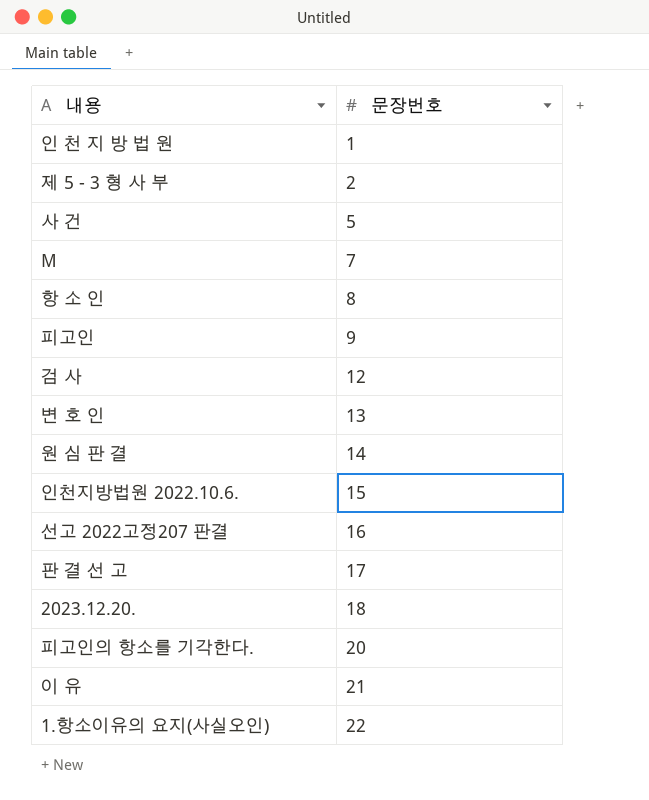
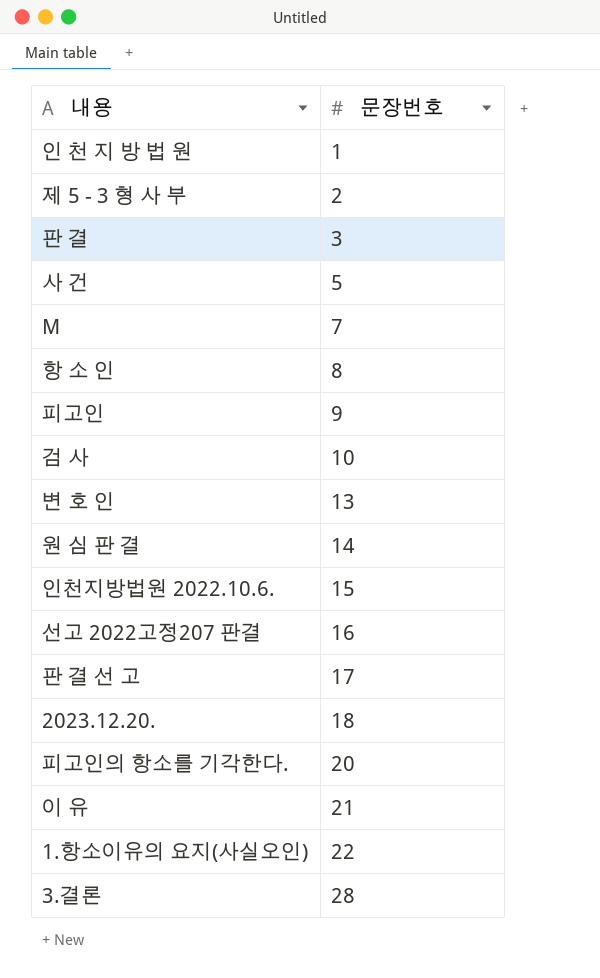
row 판 결: none -> 3
검 사 | 문장번호: 12 -> 10
row 3.결론: none -> 28

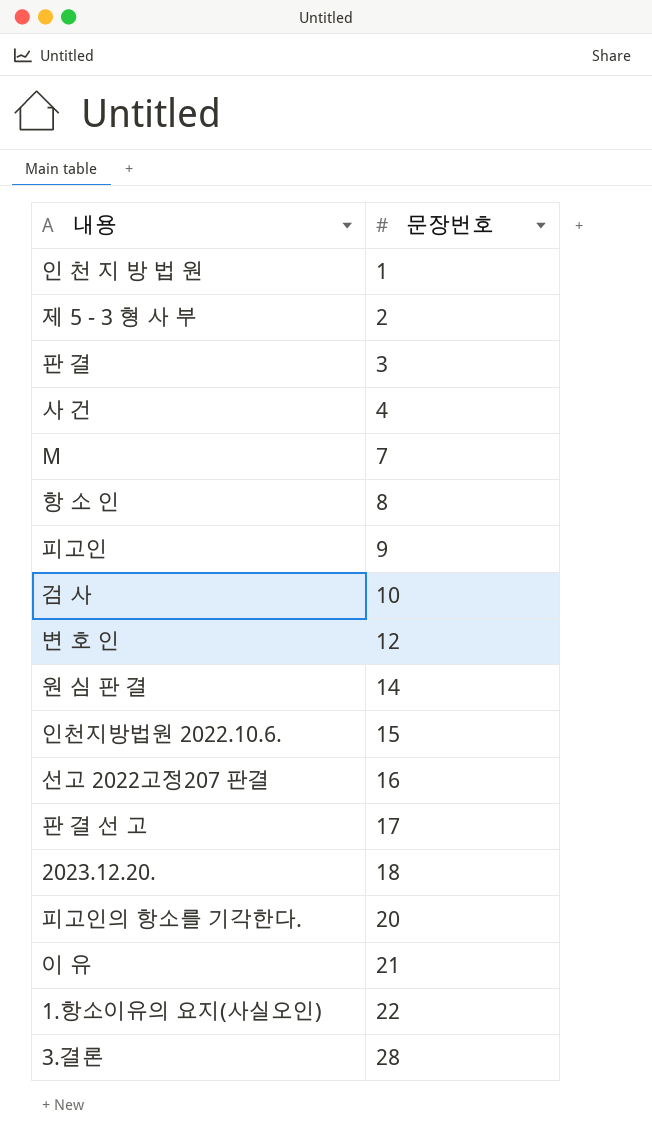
사 건 | 문장번호: 5 -> 4
변 호 인 | 문장번호: 13 -> 12

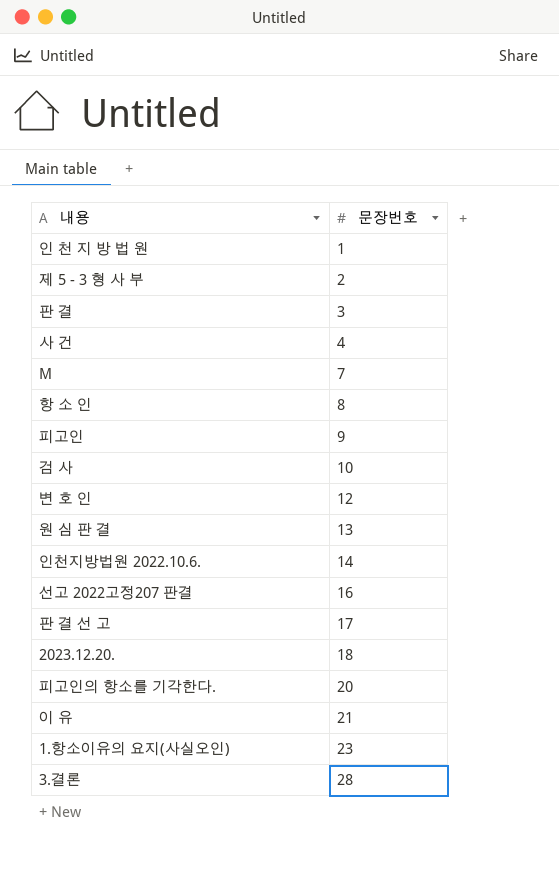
원 심 판 결 | 문장번호: 14 -> 13
인천지방법원 2022.10.6. | 문장번호: 15 -> 14
1.항소이유의 요지(사실오인) | 문장번호: 22 -> 23

